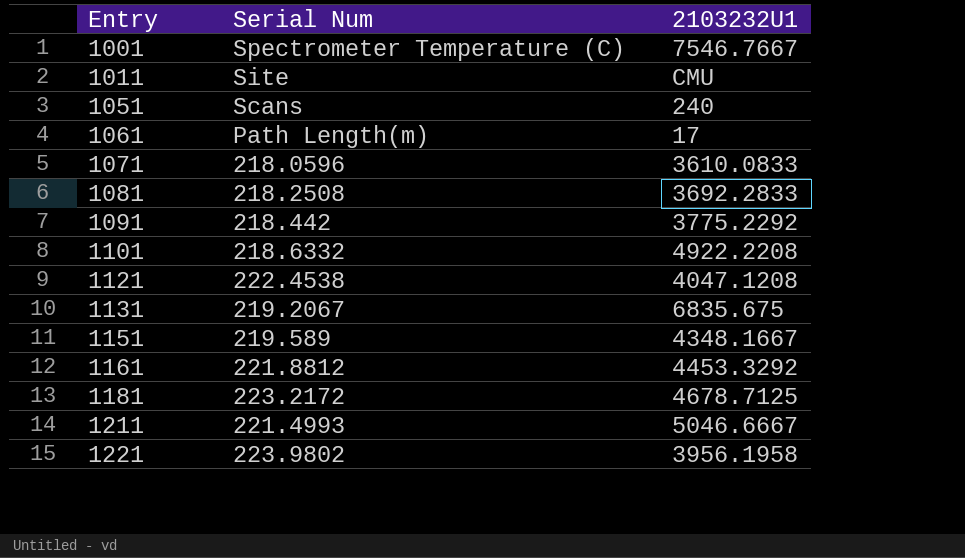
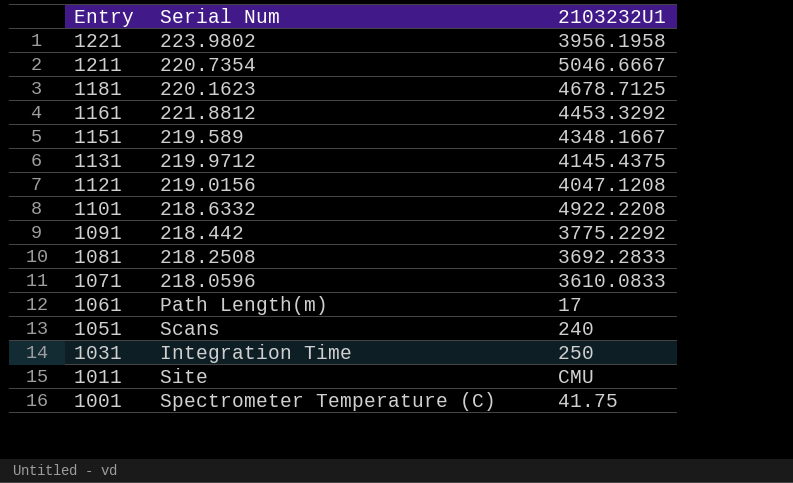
row order: Entry ascending -> Entry descending
1211 | Serial Num: 221.4993 -> 220.7354
1181 | Serial Num: 223.2172 -> 220.1623
1131 | Serial Num: 219.2067 -> 219.9712
1131 | 2103232U1: 6835.675 -> 4145.4375
1121 | Serial Num: 222.4538 -> 219.0156
row 1031: none -> Integration Time | 250
1001 | 2103232U1: 7546.7667 -> 41.75

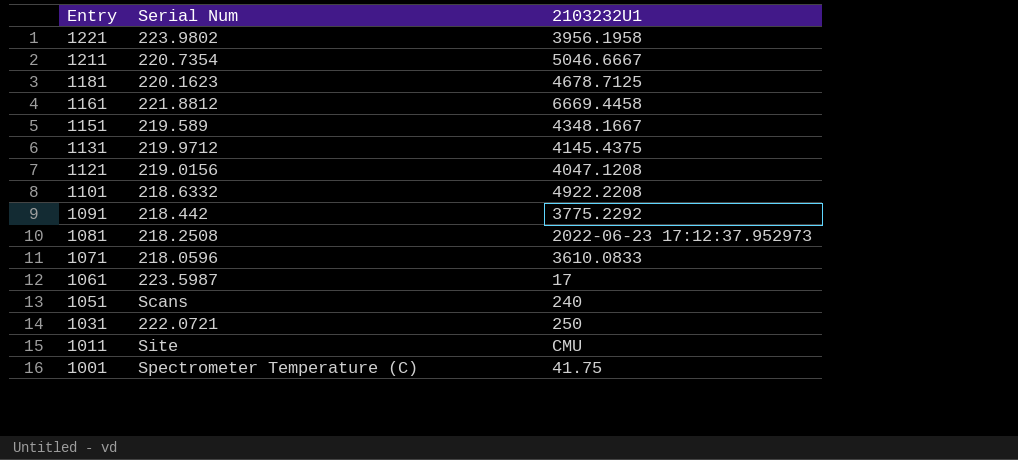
1161 | 2103232U1: 4453.3292 -> 6669.4458
1081 | 2103232U1: 3692.2833 -> 2022-06-23 17:12:37.952973
1061 | Serial Num: Path Length(m) -> 223.5987
1031 | Serial Num: Integration Time -> 222.0721

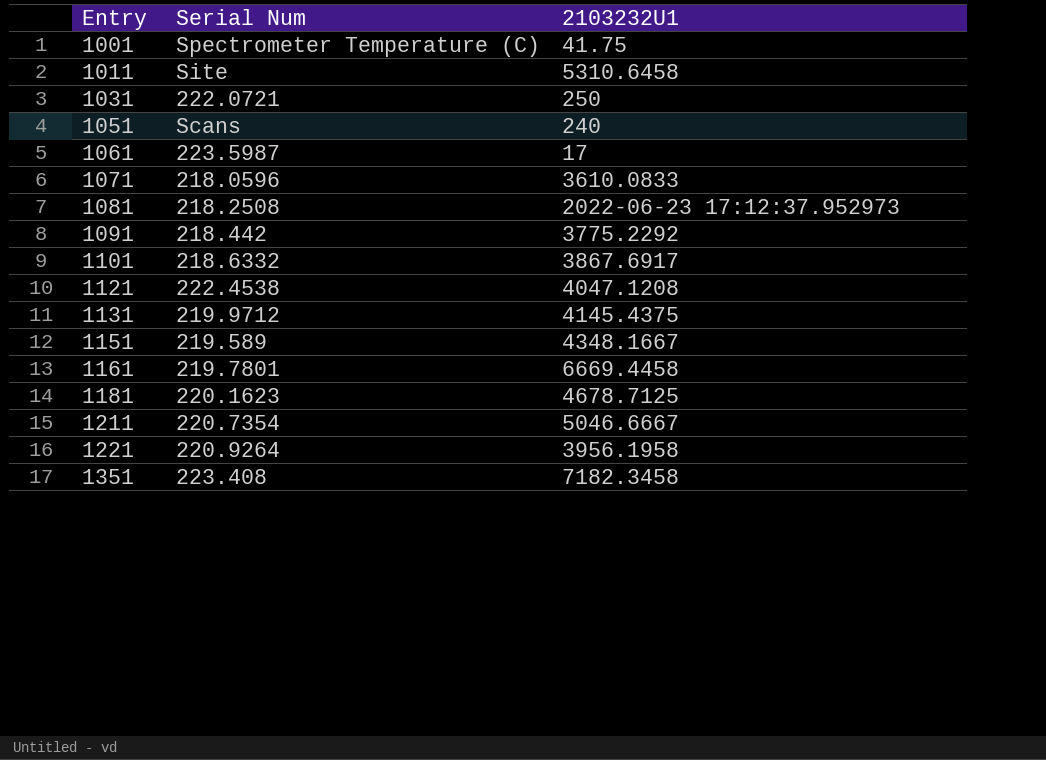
row order: Entry descending -> Entry ascending
1011 | 2103232U1: CMU -> 5310.6458
1101 | 2103232U1: 4922.2208 -> 3867.6917
1121 | Serial Num: 219.0156 -> 222.4538
1161 | Serial Num: 221.8812 -> 219.7801
1221 | Serial Num: 223.9802 -> 220.9264
row 1351: none -> 223.408 | 7182.3458

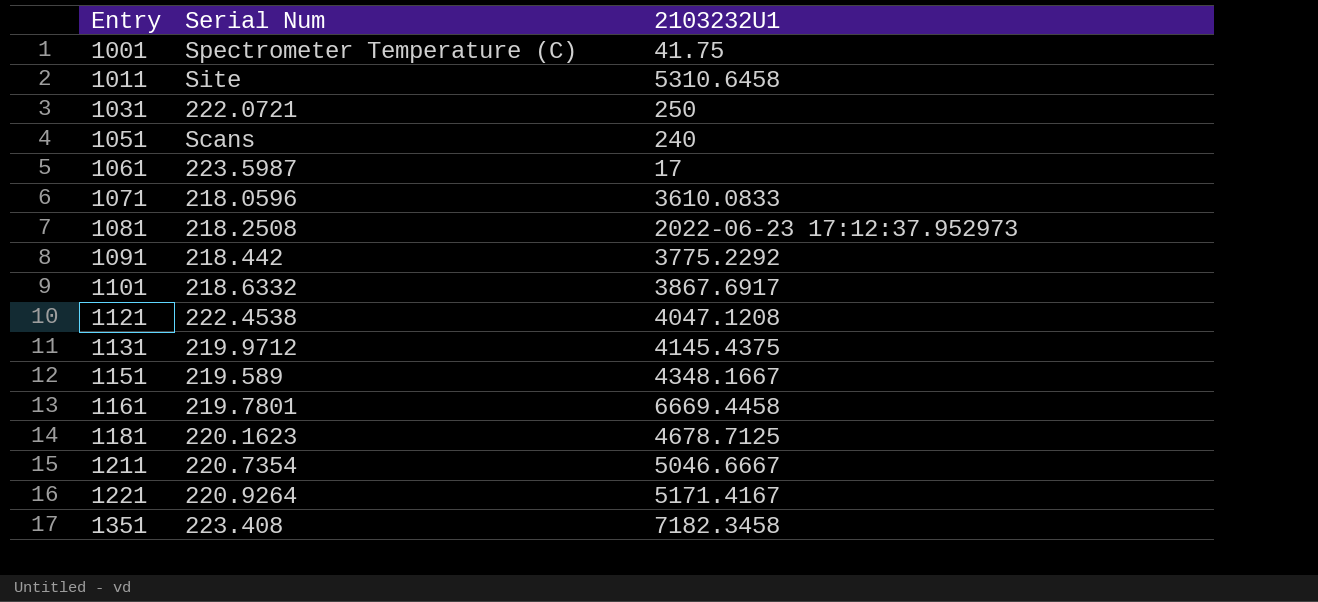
1221 | 2103232U1: 3956.1958 -> 5171.4167

